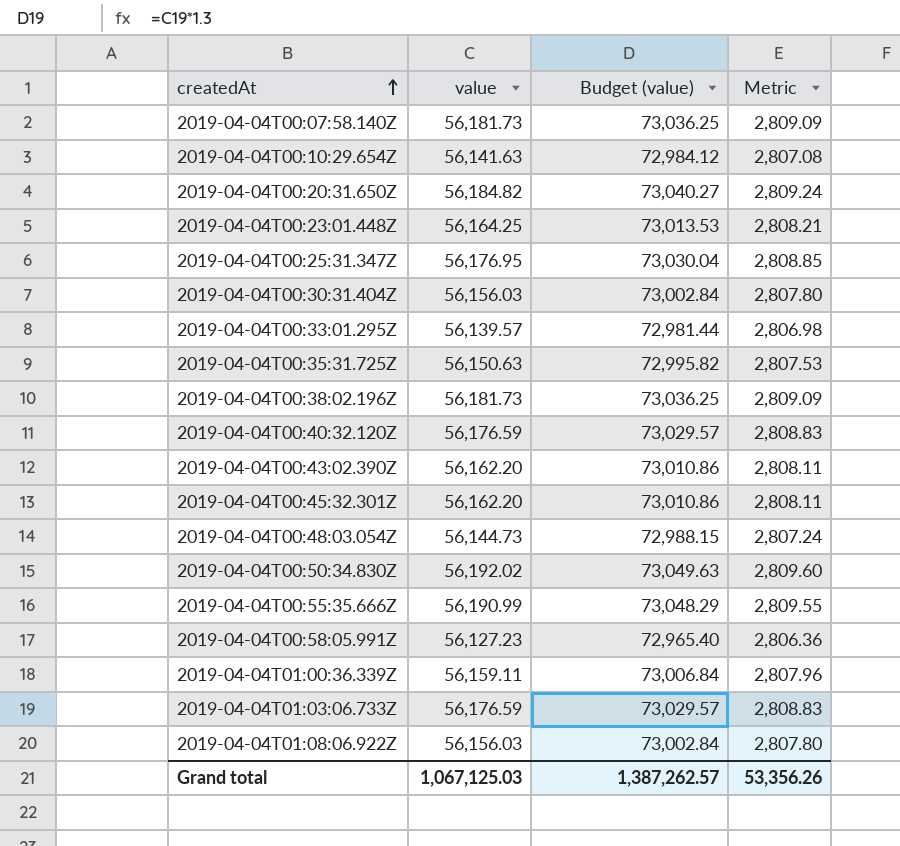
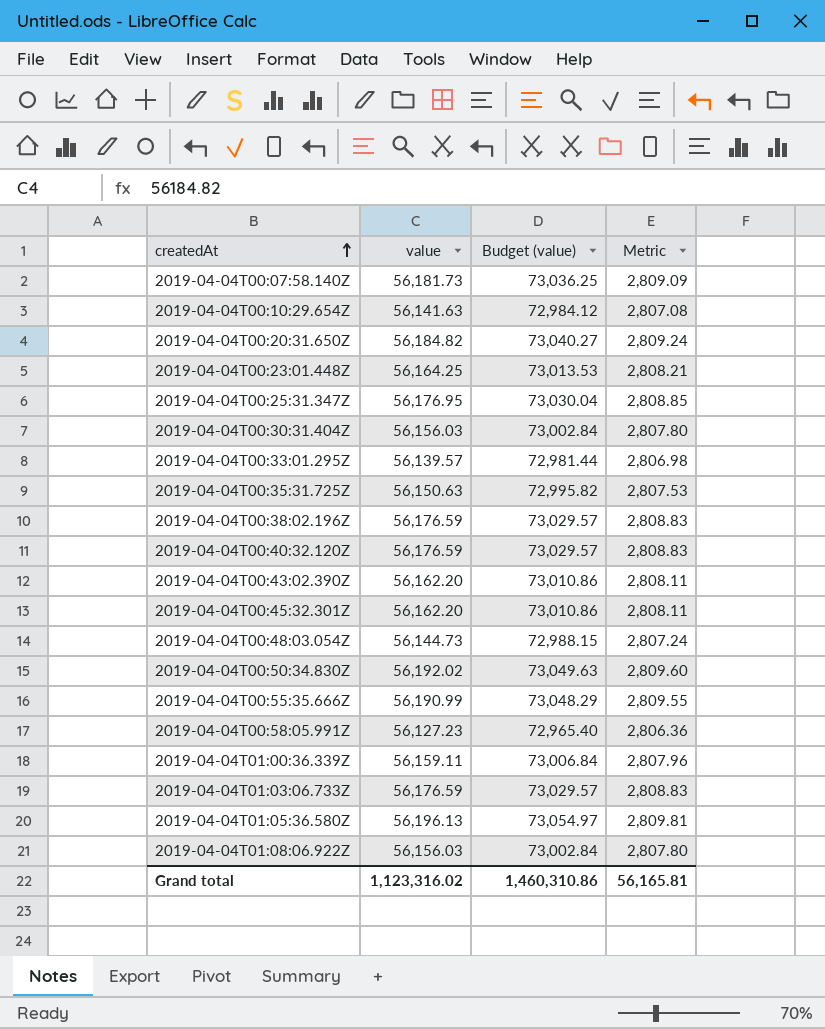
2019-04-04T00:38:02.196Z | value: 56,181.73 -> 56,176.59
2019-04-04T00:38:02.196Z | Budget (value): 73,036.25 -> 73,029.57
2019-04-04T00:38:02.196Z | Metric: 2,809.09 -> 2,808.83
row 2019-04-04T01:05:36.580Z: none -> 56,196.13 | 73,054.97 | 2,809.81
Grand total | value: 1,067,125.03 -> 1,123,316.02
Grand total | Budget (value): 1,387,262.57 -> 1,460,310.86
Grand total | Metric: 53,356.26 -> 56,165.81

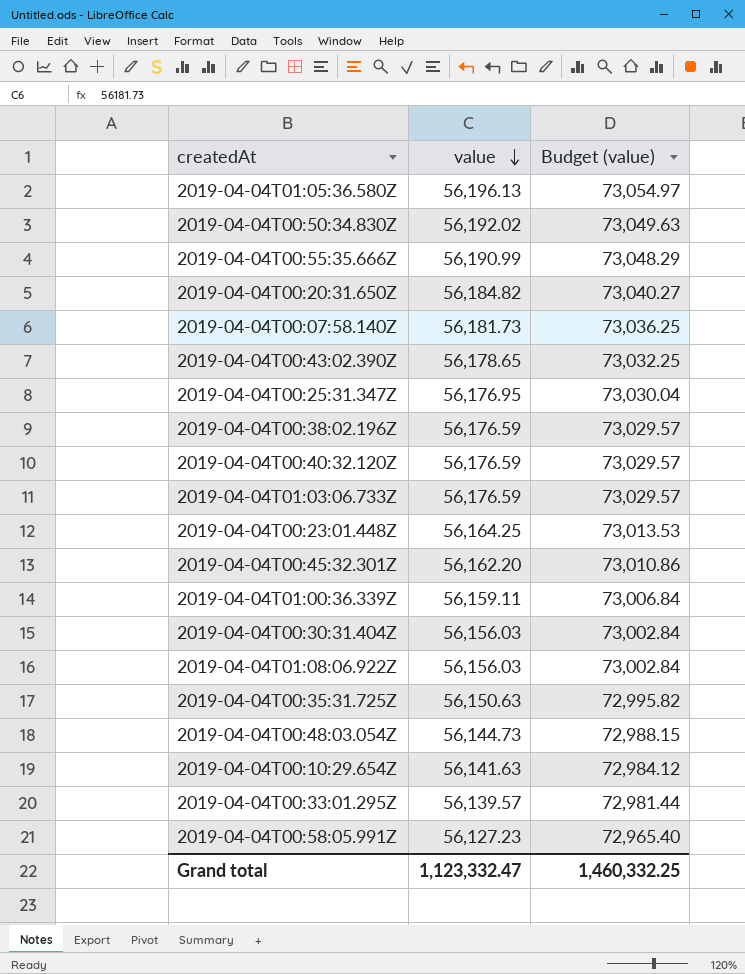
row order: createdAt ascending -> value descending
column Metric | formula: [value] * 0.05 -> none
2019-04-04T00:43:02.390Z | value: 56,162.20 -> 56,178.65
2019-04-04T00:43:02.390Z | Budget (value): 73,010.86 -> 73,032.25
Grand total | value: 1,123,316.02 -> 1,123,332.47
Grand total | Budget (value): 1,460,310.86 -> 1,460,332.25

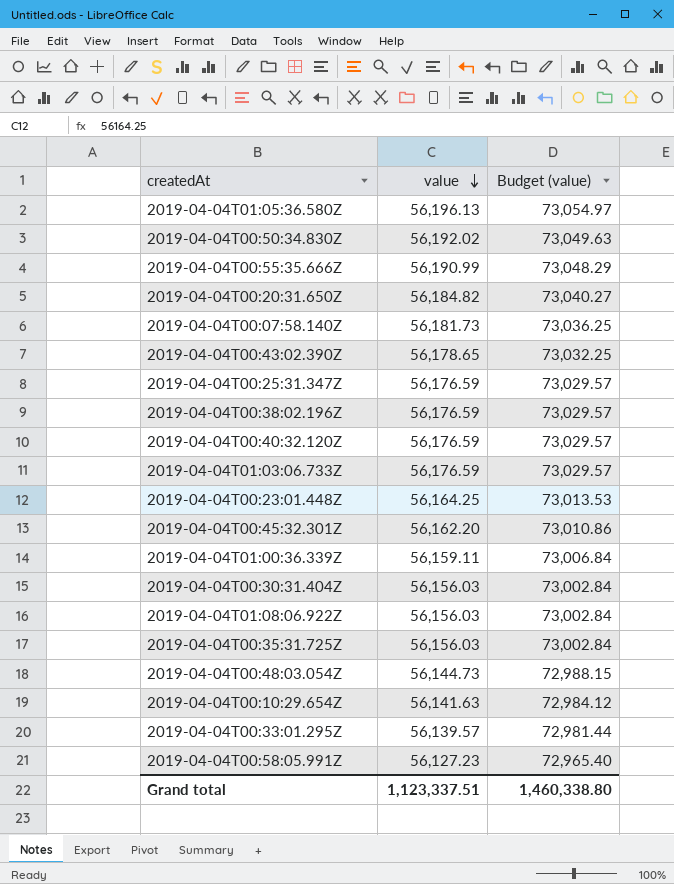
2019-04-04T00:25:31.347Z | value: 56,176.95 -> 56,176.59
2019-04-04T00:25:31.347Z | Budget (value): 73,030.04 -> 73,029.57
2019-04-04T00:35:31.725Z | value: 56,150.63 -> 56,156.03
2019-04-04T00:35:31.725Z | Budget (value): 72,995.82 -> 73,002.84
Grand total | value: 1,123,332.47 -> 1,123,337.51
Grand total | Budget (value): 1,460,332.25 -> 1,460,338.80

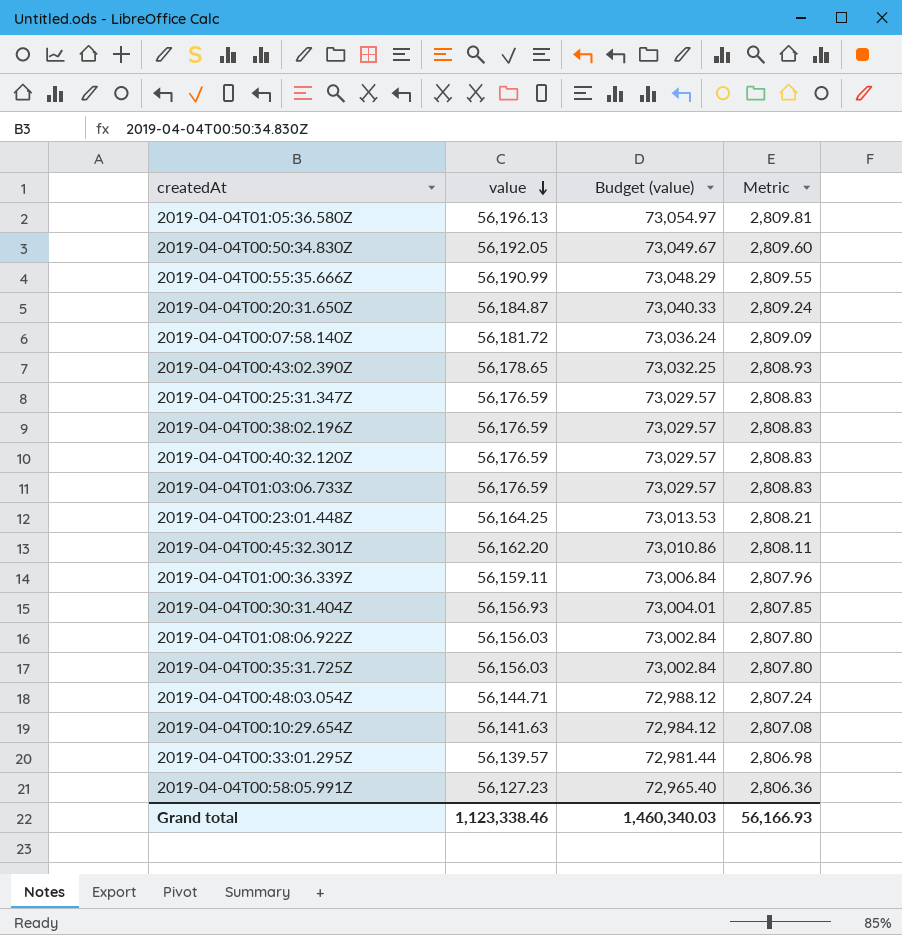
column Metric | formula: none -> [value] * 0.05
2019-04-04T00:50:34.830Z | value: 56,192.02 -> 56,192.05
2019-04-04T00:50:34.830Z | Budget (value): 73,049.63 -> 73,049.67
2019-04-04T00:20:31.650Z | value: 56,184.82 -> 56,184.87
2019-04-04T00:20:31.650Z | Budget (value): 73,040.27 -> 73,040.33
2019-04-04T00:07:58.140Z | value: 56,181.73 -> 56,181.72
2019-04-04T00:07:58.140Z | Budget (value): 73,036.25 -> 73,036.24
2019-04-04T00:30:31.404Z | value: 56,156.03 -> 56,156.93
2019-04-04T00:30:31.404Z | Budget (value): 73,002.84 -> 73,004.01
2019-04-04T00:48:03.054Z | value: 56,144.73 -> 56,144.71
2019-04-04T00:48:03.054Z | Budget (value): 72,988.15 -> 72,988.12
Grand total | value: 1,123,337.51 -> 1,123,338.46
Grand total | Budget (value): 1,460,338.80 -> 1,460,340.03

